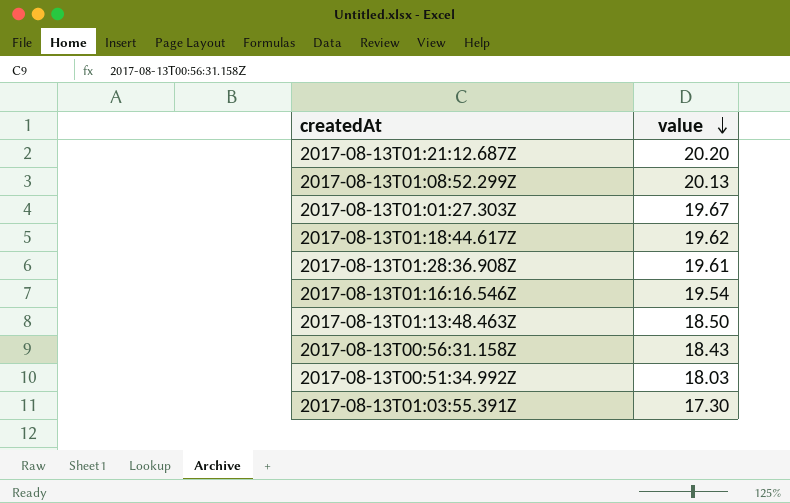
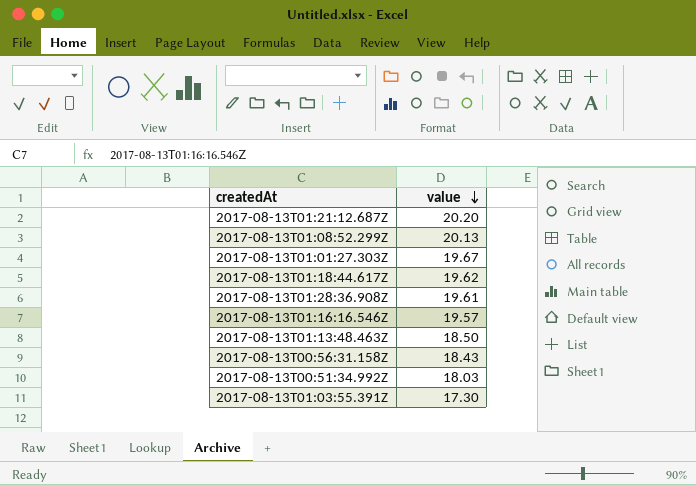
2017-08-13T01:16:16.546Z | value: 19.54 -> 19.57

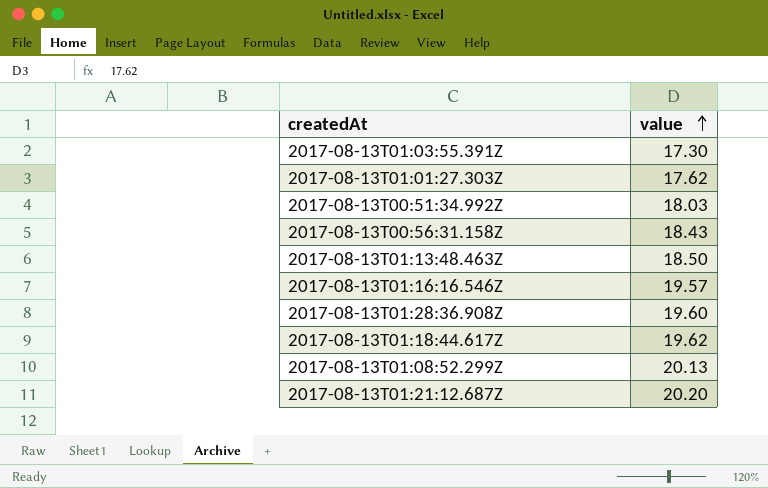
row order: value descending -> value ascending
2017-08-13T01:01:27.303Z | value: 19.67 -> 17.62
2017-08-13T01:28:36.908Z | value: 19.61 -> 19.60

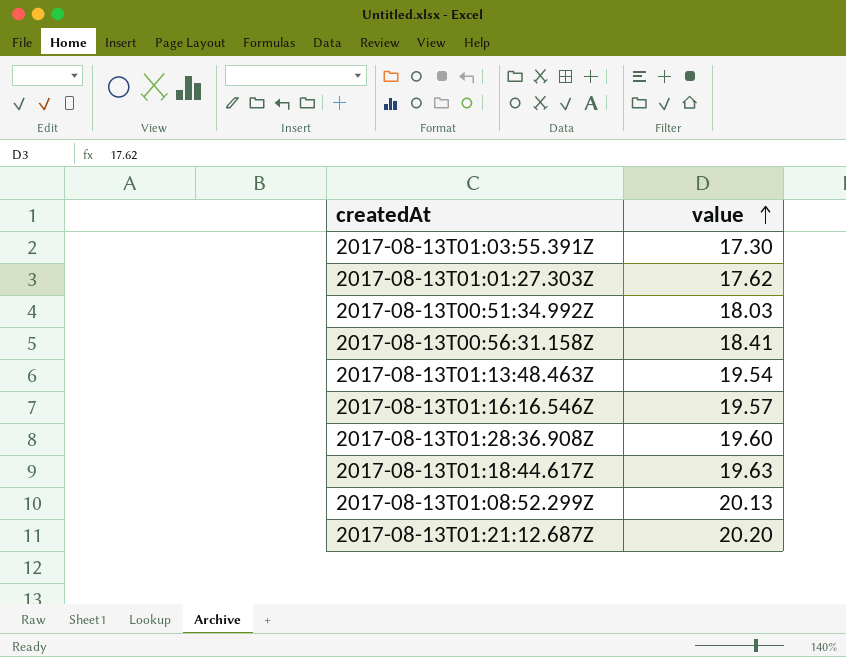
2017-08-13T00:56:31.158Z | value: 18.43 -> 18.41
2017-08-13T01:13:48.463Z | value: 18.50 -> 19.54
2017-08-13T01:18:44.617Z | value: 19.62 -> 19.63

